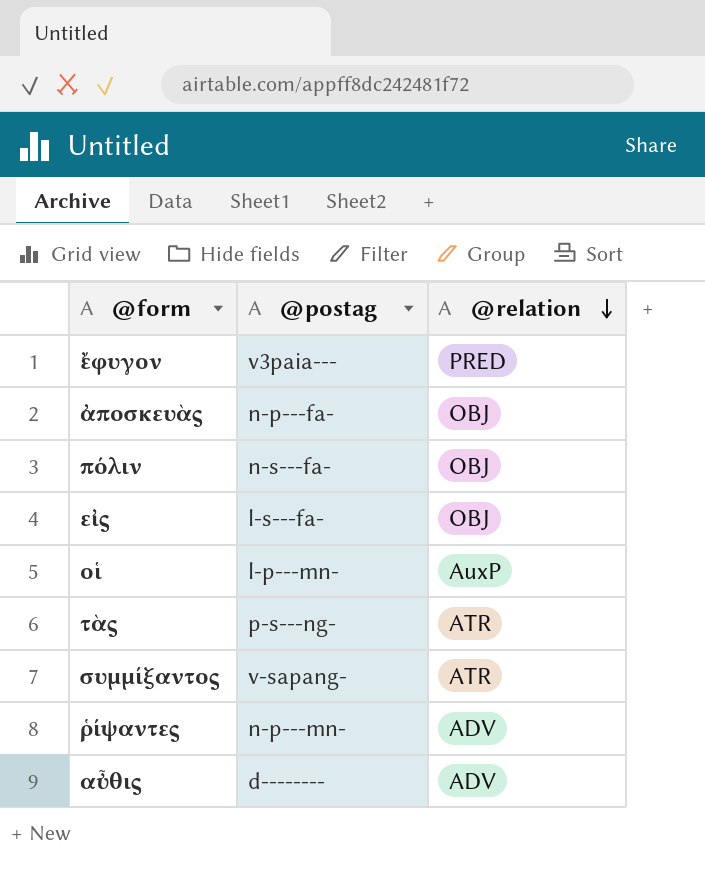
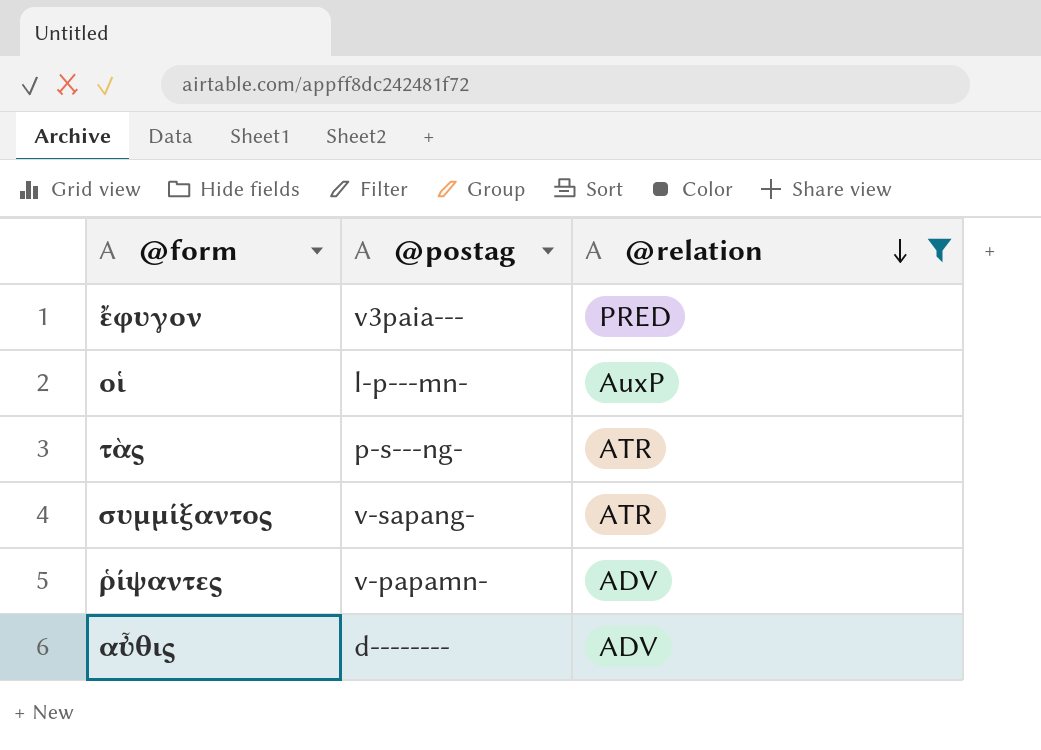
filter: none -> @relation != OBJ
ῥίψαντες | @postag: n-p---mn- -> v-papamn-

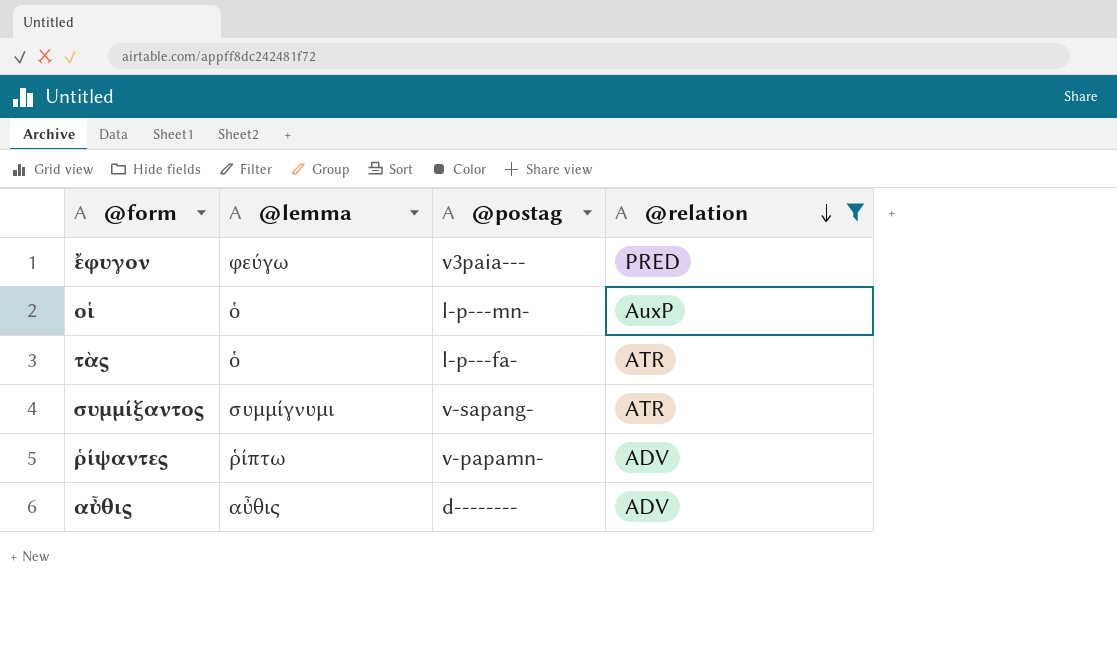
column @lemma | position: none -> 2
τὰς | @postag: p-s---ng- -> l-p---fa-

